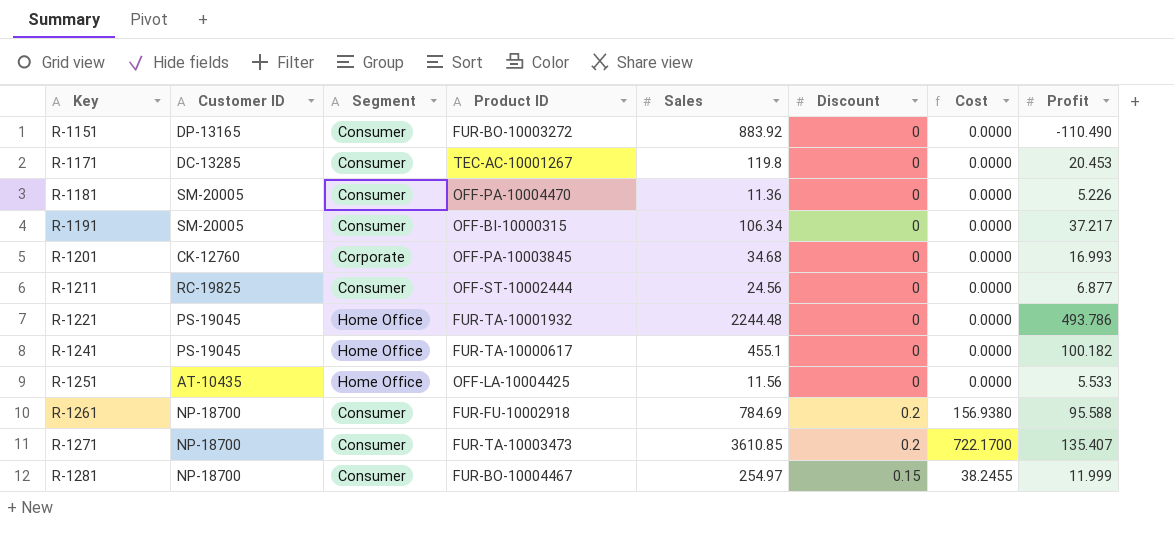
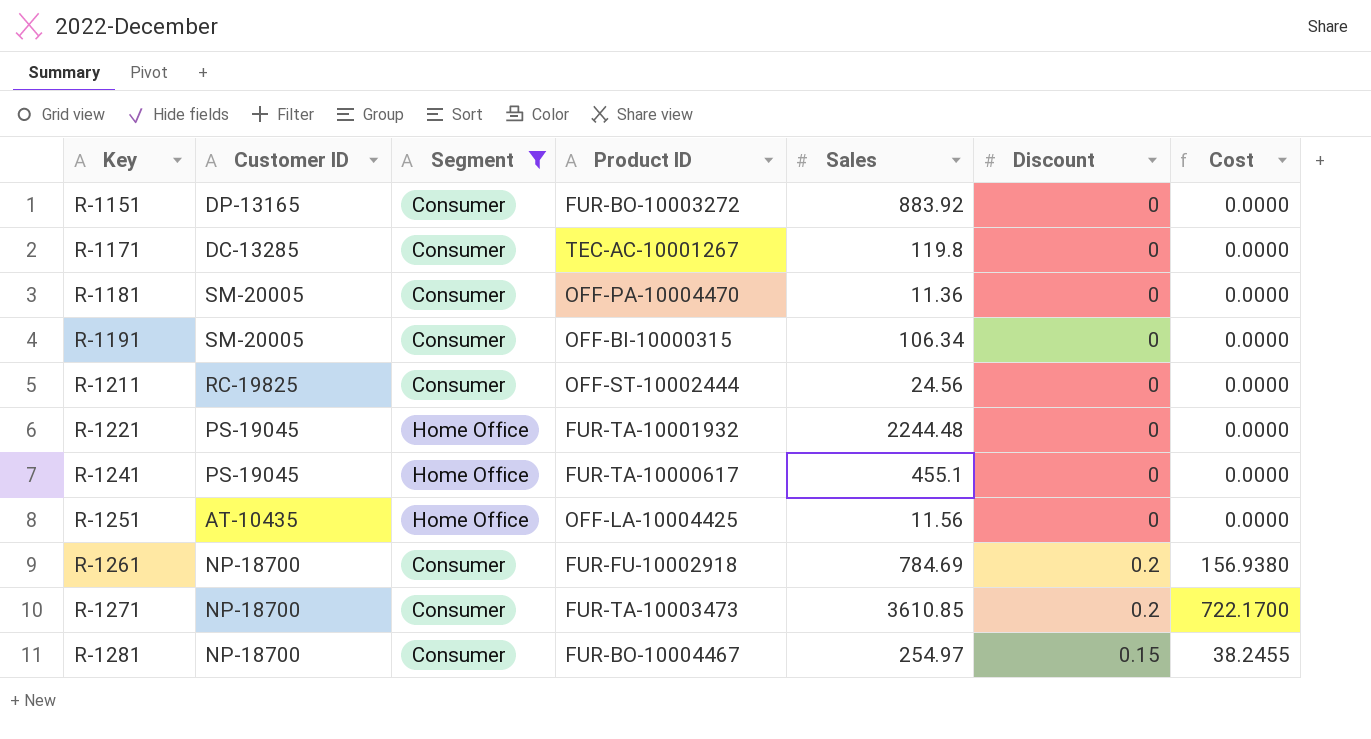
filter: none -> Segment != Corporate
column Profit | position: 8 -> none

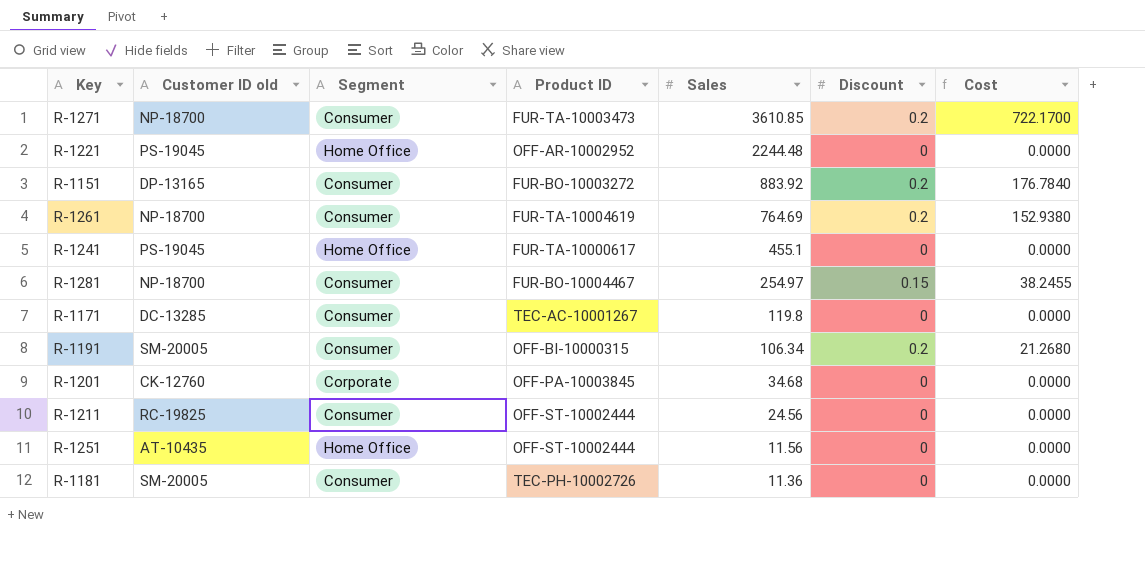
filter: Segment != Corporate -> none
row order: Key ascending -> Sales descending
column name: Customer ID -> Customer ID old
R-1221 | Product ID: FUR-TA-10001932 -> OFF-AR-10002952
R-1151 | Discount: 0 -> 0.2
R-1151 | Cost: 0.0000 -> 176.7840
R-1261 | Product ID: FUR-FU-10002918 -> FUR-TA-10004619
R-1261 | Sales: 784.69 -> 764.69
R-1261 | Cost: 156.9380 -> 152.9380
R-1191 | Discount: 0 -> 0.2
R-1191 | Cost: 0.0000 -> 21.2680
R-1251 | Product ID: OFF-LA-10004425 -> OFF-ST-10002444
R-1181 | Product ID: OFF-PA-10004470 -> TEC-PH-10002726

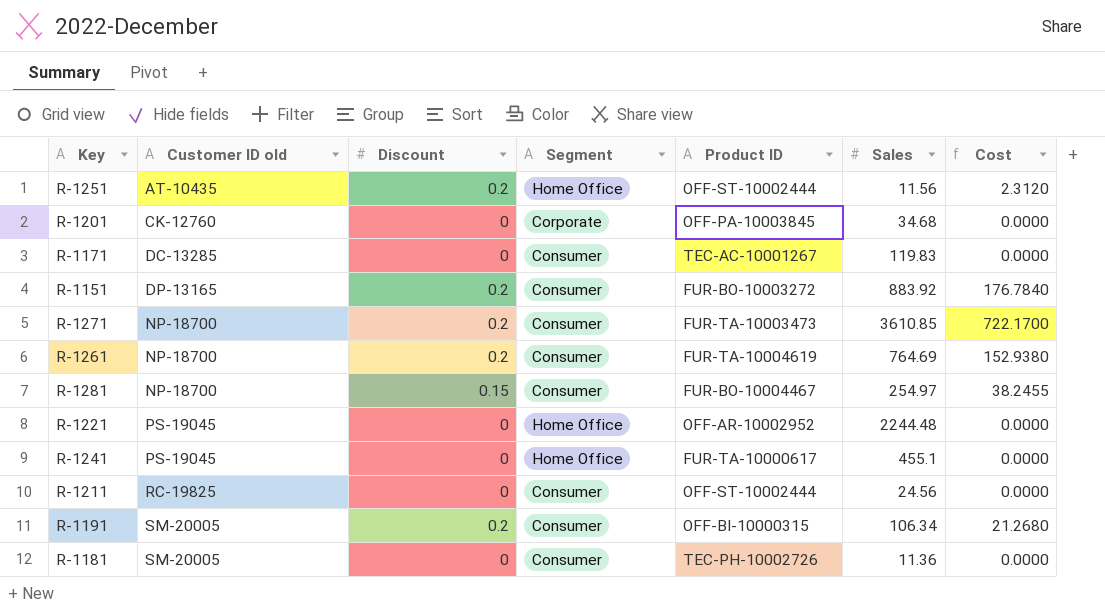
row order: Sales descending -> Customer ID old ascending
column Discount | position: 6 -> 3
R-1251 | Discount: 0 -> 0.2
R-1251 | Cost: 0.0000 -> 2.3120
R-1171 | Sales: 119.8 -> 119.83

